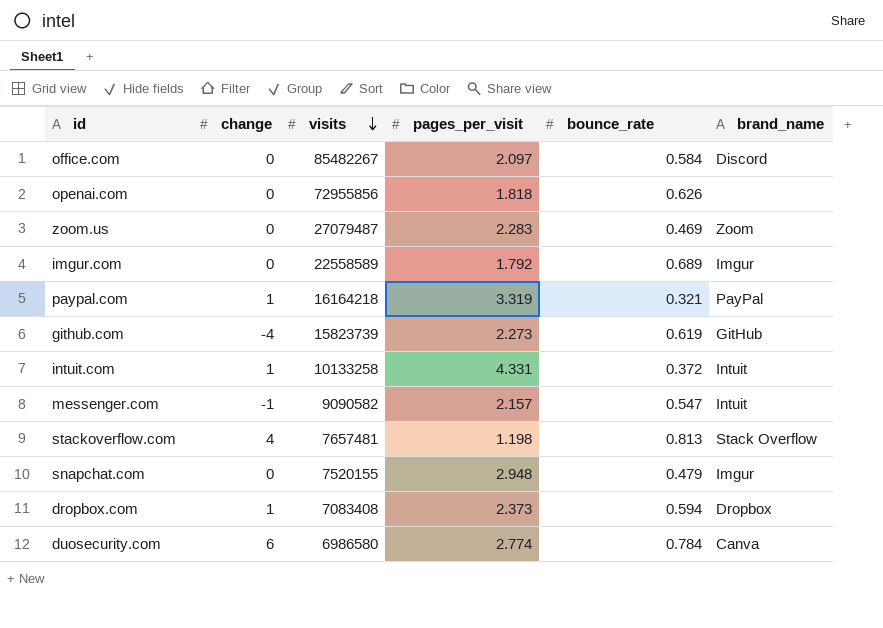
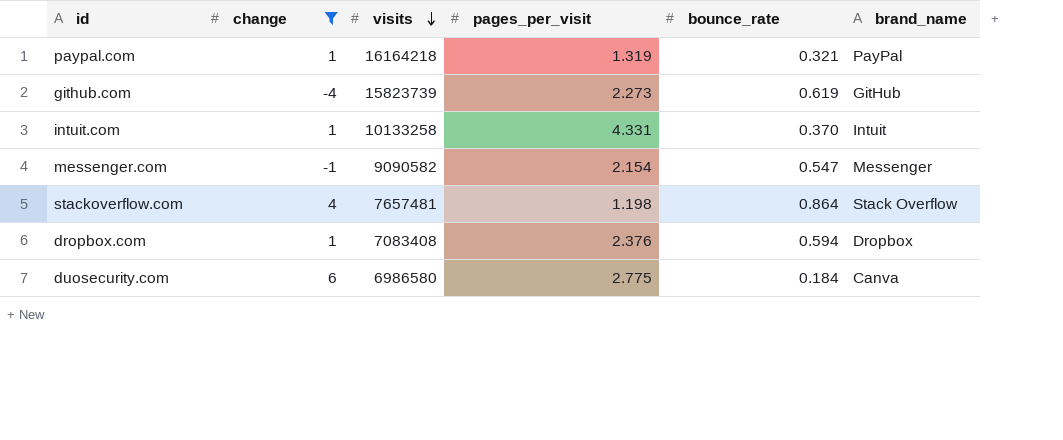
filter: none -> change != 0
paypal.com | pages_per_visit: 3.319 -> 1.319
intuit.com | bounce_rate: 0.372 -> 0.370
messenger.com | pages_per_visit: 2.157 -> 2.154
messenger.com | brand_name: Intuit -> Messenger
stackoverflow.com | bounce_rate: 0.813 -> 0.864
dropbox.com | pages_per_visit: 2.373 -> 2.376
duosecurity.com | pages_per_visit: 2.774 -> 2.775
duosecurity.com | bounce_rate: 0.784 -> 0.184

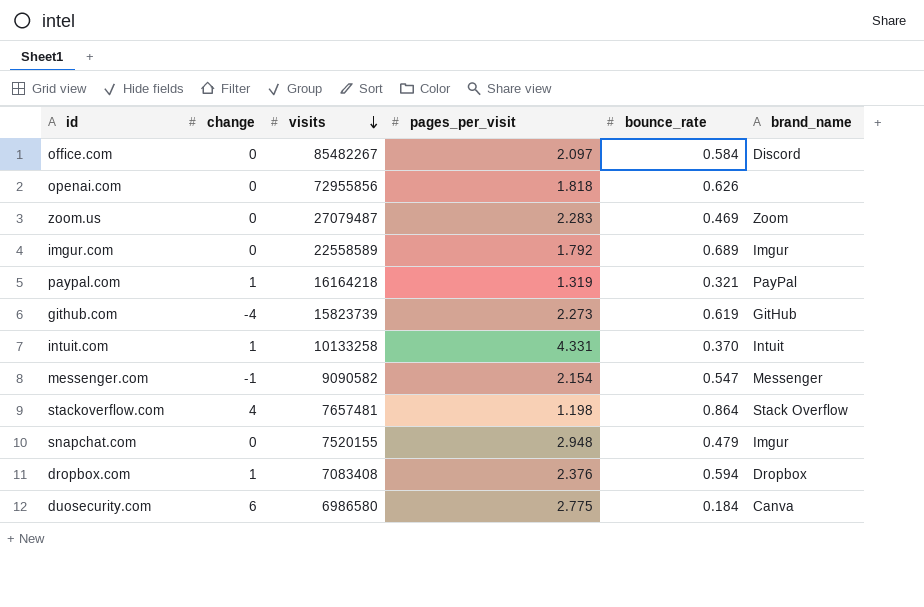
filter: change != 0 -> none

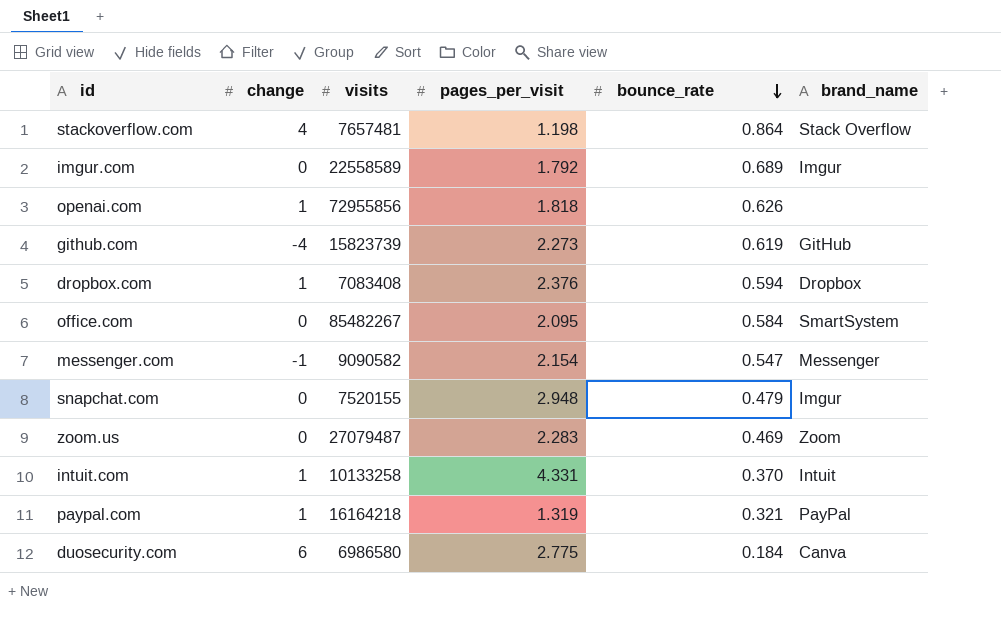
row order: visits descending -> bounce_rate descending
openai.com | change: 0 -> 1
office.com | pages_per_visit: 2.097 -> 2.095
office.com | brand_name: Discord -> SmartSystem

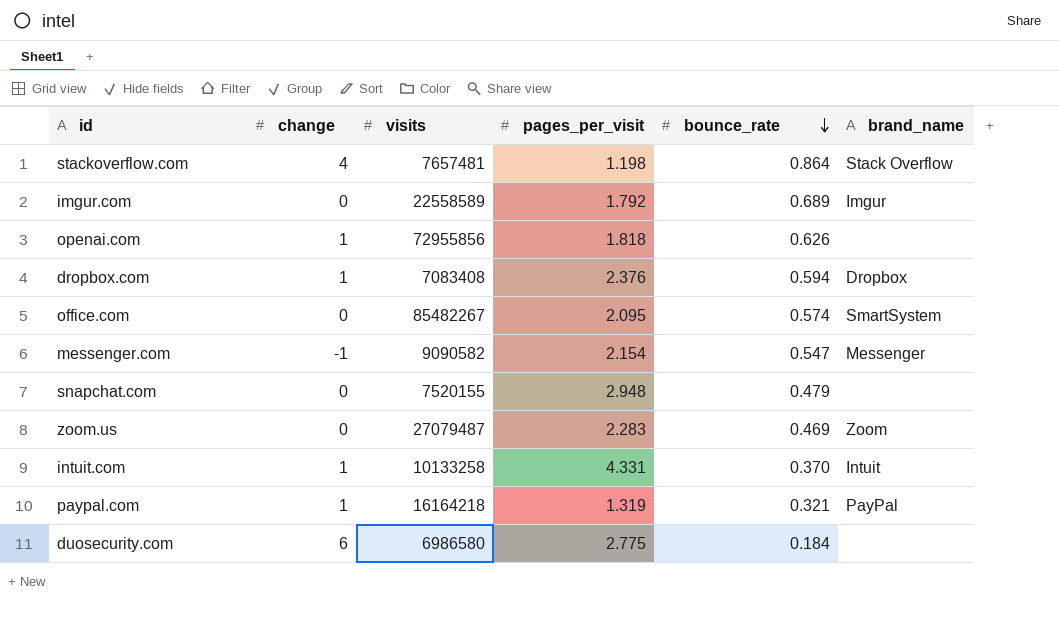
row github.com: -4 | 15823739 | 2.273 | 0.619 | GitHub -> none
office.com | bounce_rate: 0.584 -> 0.574
snapchat.com | brand_name: Imgur -> none
duosecurity.com | brand_name: Canva -> none

